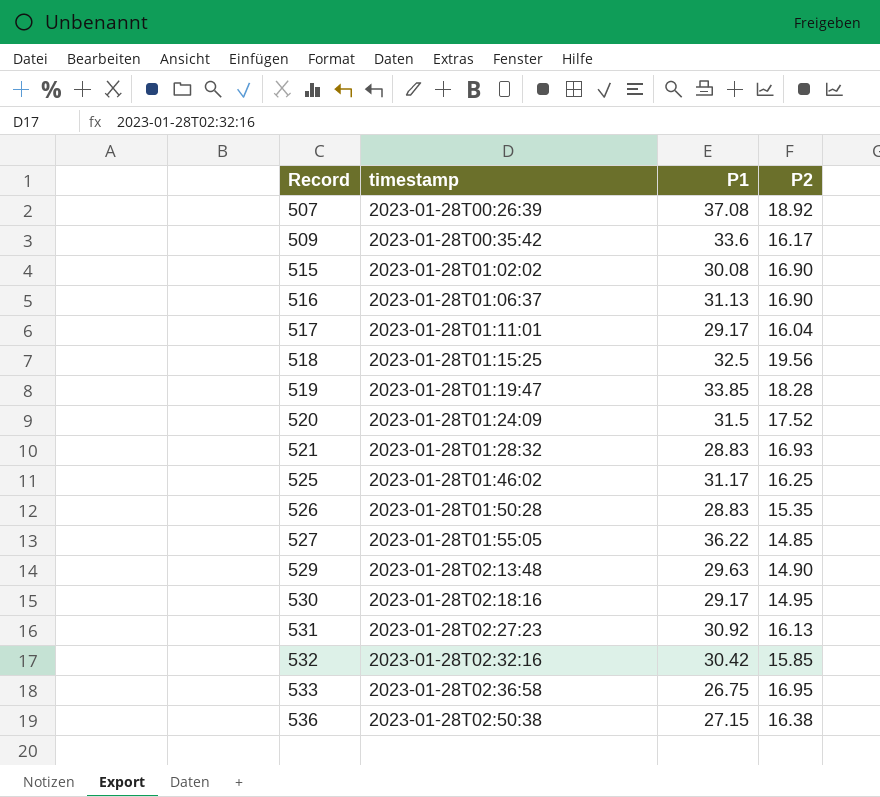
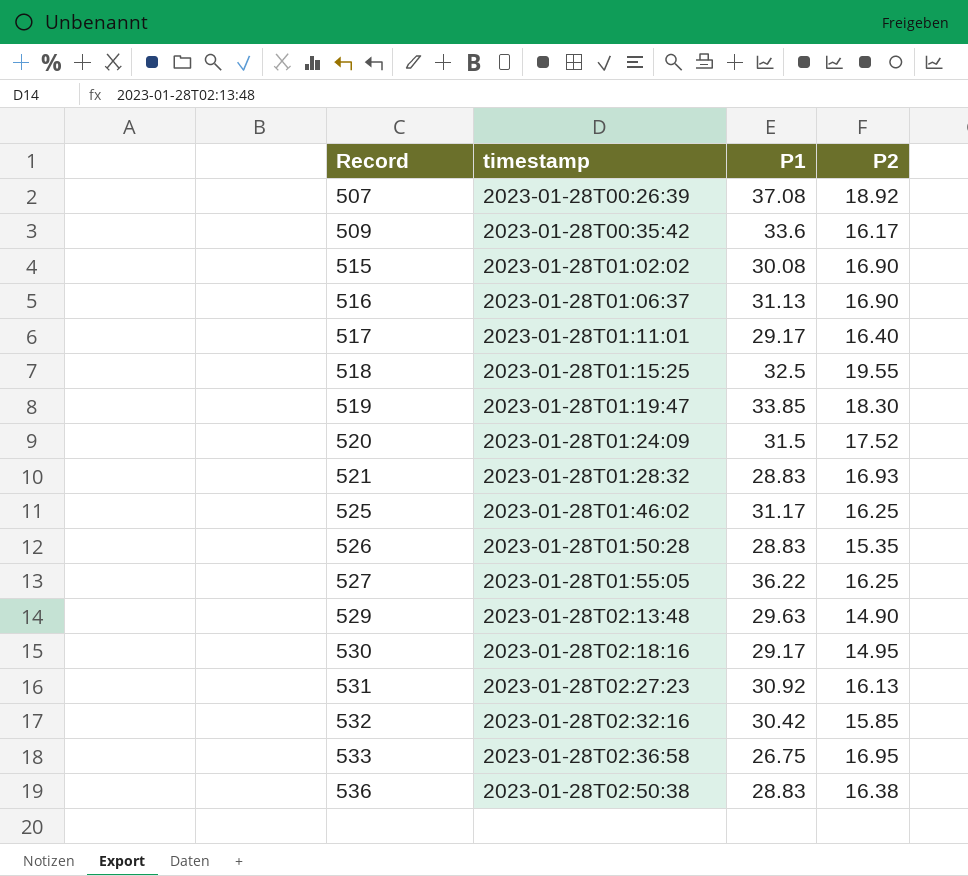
517 | P2: 16.04 -> 16.40
518 | P2: 19.56 -> 19.55
519 | P2: 18.28 -> 18.30
527 | P2: 14.85 -> 16.25
536 | P1: 27.15 -> 28.83

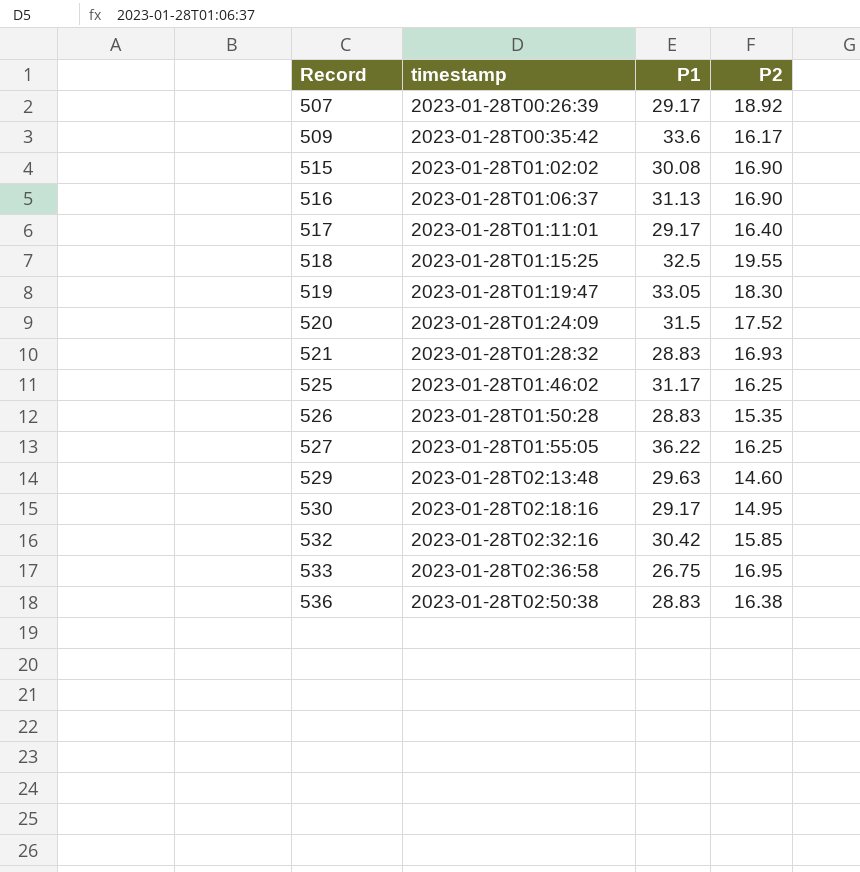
row 531: 2023-01-28T02:27:23 | 30.92 | 16.13 -> none
507 | P1: 37.08 -> 29.17
519 | P1: 33.85 -> 33.05
529 | P2: 14.90 -> 14.60

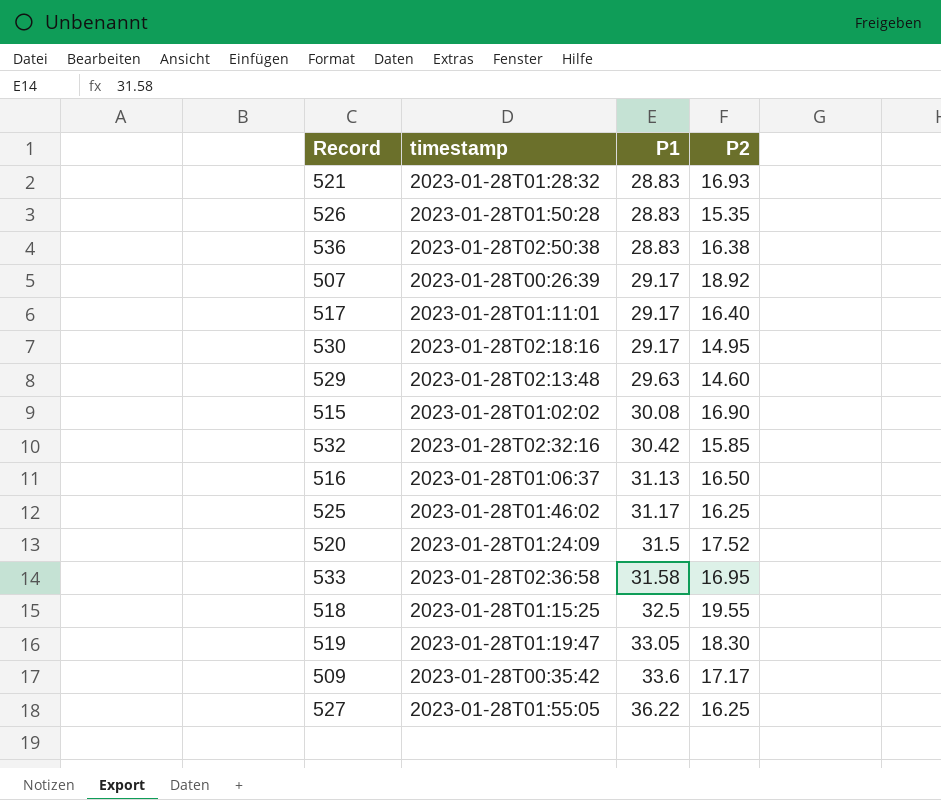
row order: Record ascending -> P1 ascending
516 | P2: 16.90 -> 16.50
533 | P1: 26.75 -> 31.58
509 | P2: 16.17 -> 17.17

